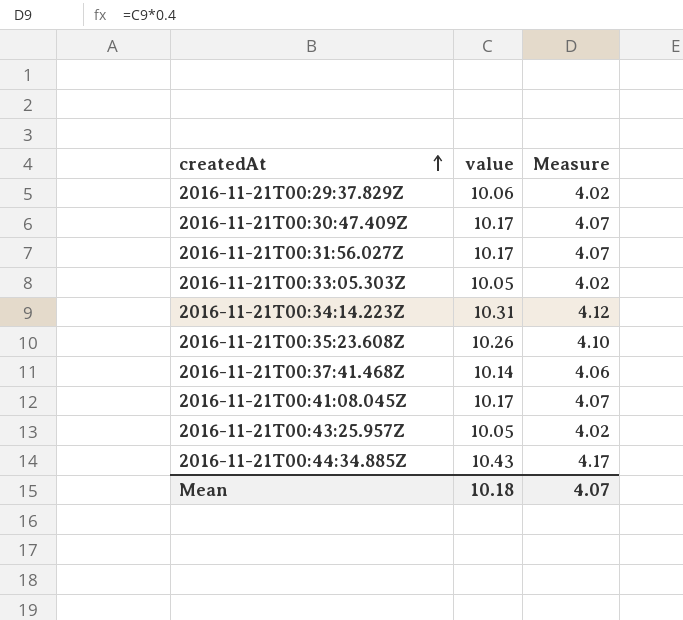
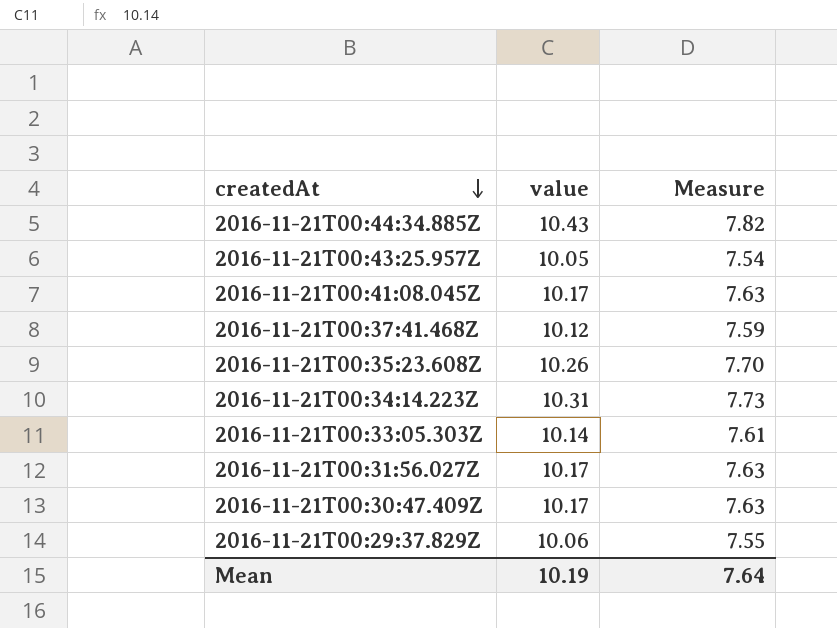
row order: createdAt ascending -> createdAt descending
column Measure | formula: [value] * 0.4 -> [value] * 0.75
2016-11-21T00:37:41.468Z | value: 10.14 -> 10.12
2016-11-21T00:33:05.303Z | value: 10.05 -> 10.14
Mean | value: 10.18 -> 10.19
Mean | Measure: 4.07 -> 7.64

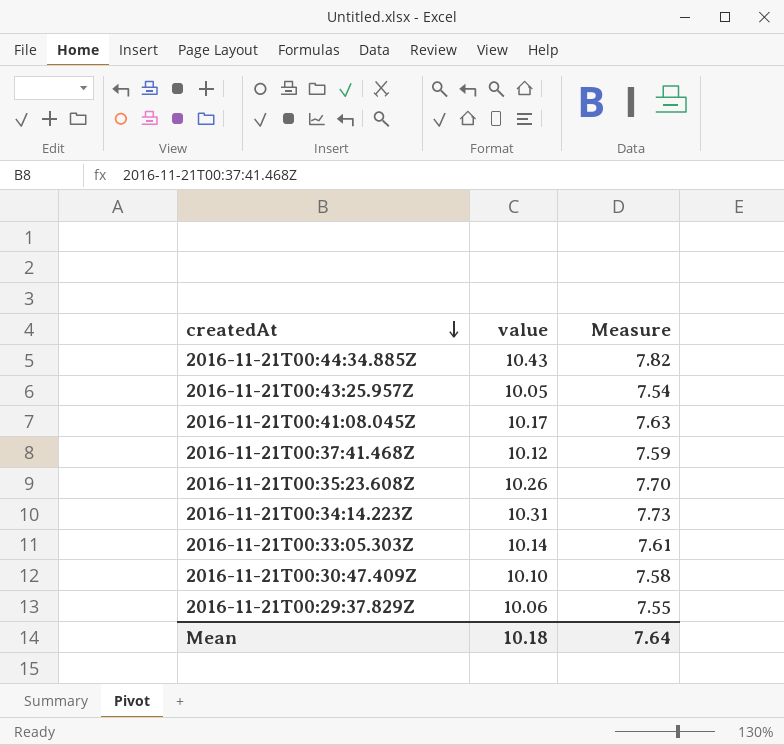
row 2016-11-21T00:31:56.027Z: 10.17 | 7.63 -> none
2016-11-21T00:30:47.409Z | value: 10.17 -> 10.10
2016-11-21T00:30:47.409Z | Measure: 7.63 -> 7.58
Mean | value: 10.19 -> 10.18

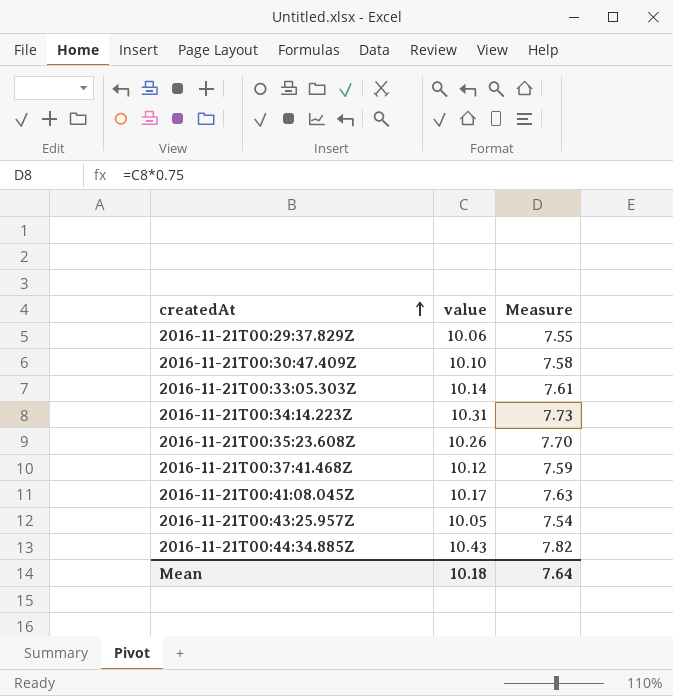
row order: createdAt descending -> createdAt ascending

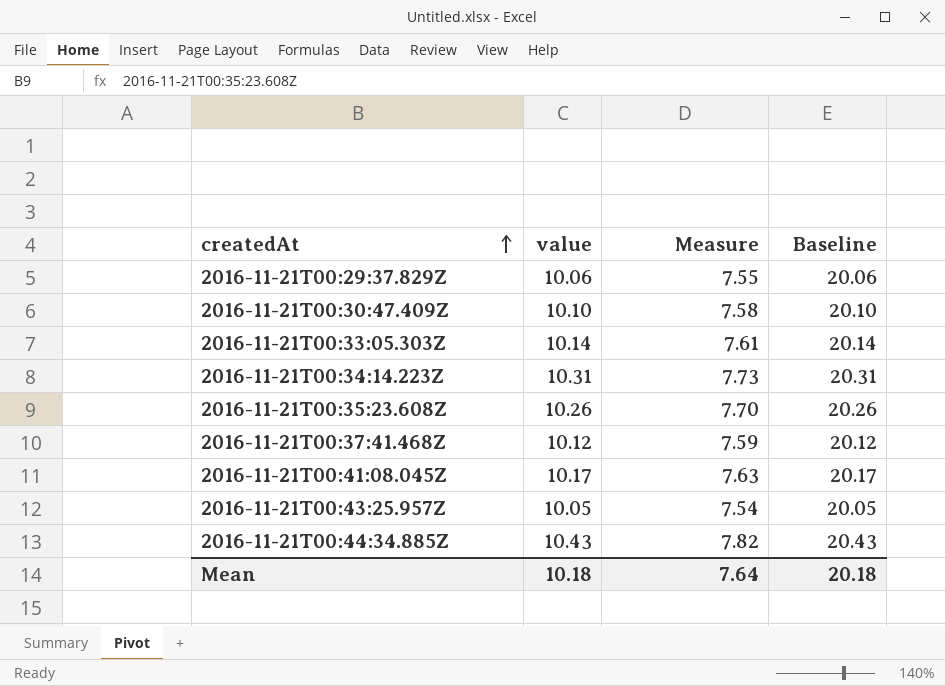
column Baseline | formula: none -> [value] + 10

